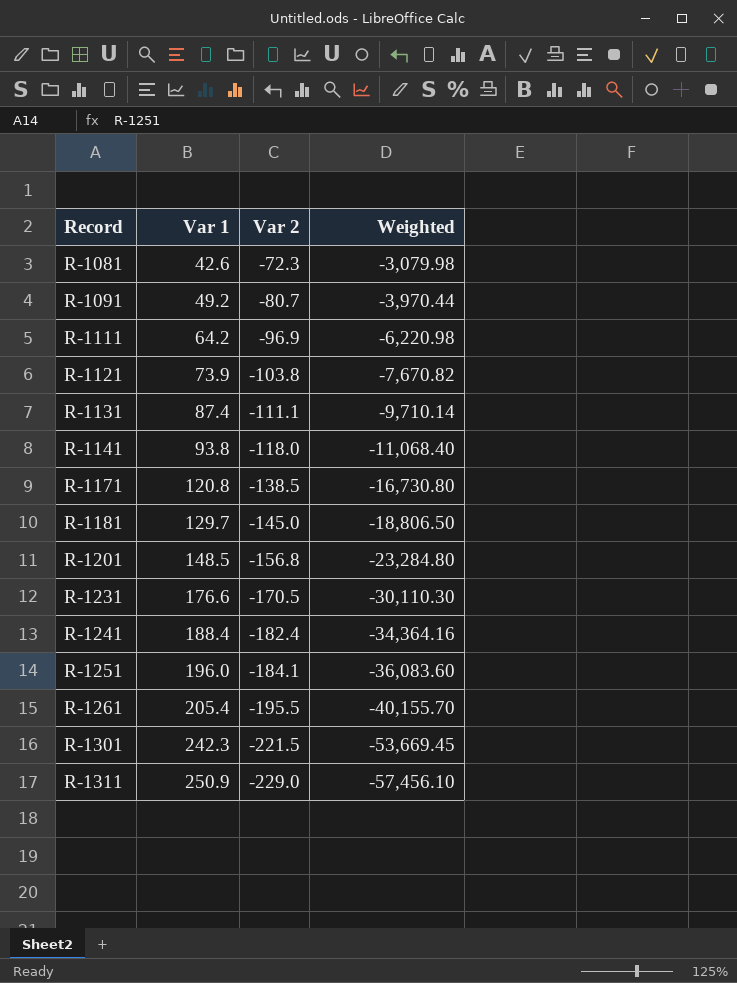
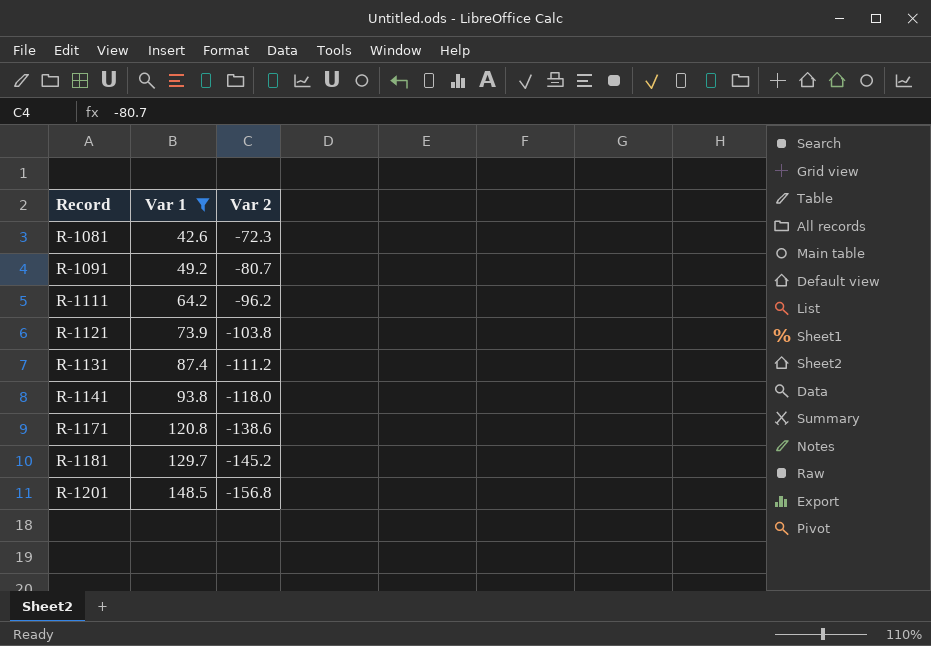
filter: none -> Var 1 <= 148.5
column Weighted | formula: [Var 1] * [Var 2] -> none
R-1111 | Var 2: -96.9 -> -96.2
R-1131 | Var 2: -111.1 -> -111.2
R-1171 | Var 2: -138.5 -> -138.6
R-1181 | Var 2: -145.0 -> -145.2

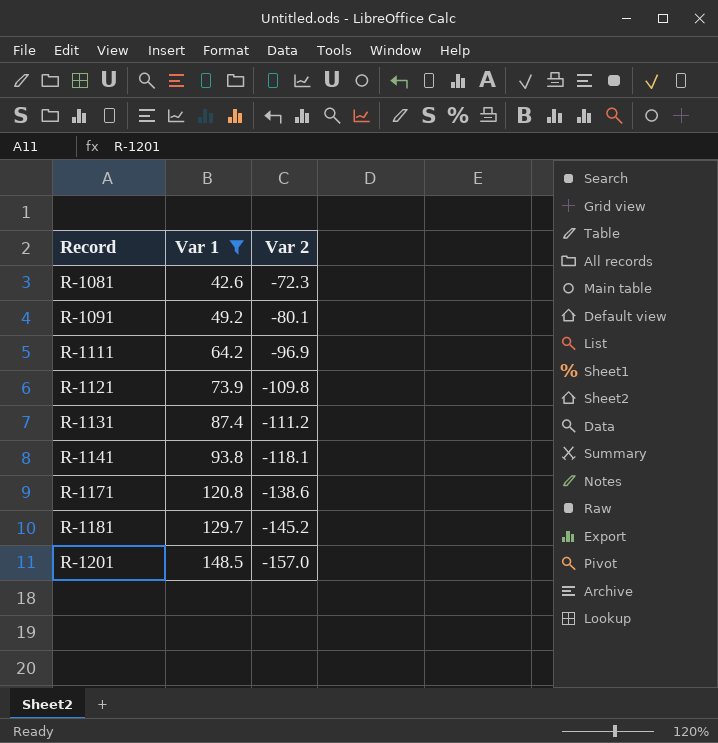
R-1091 | Var 2: -80.7 -> -80.1
R-1111 | Var 2: -96.2 -> -96.9
R-1121 | Var 2: -103.8 -> -109.8
R-1141 | Var 2: -118.0 -> -118.1
R-1201 | Var 2: -156.8 -> -157.0

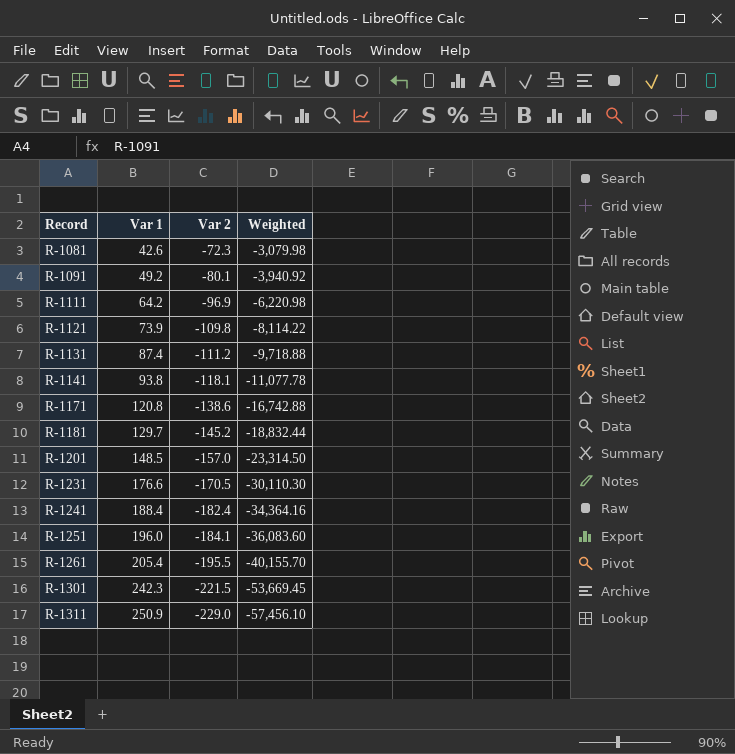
filter: Var 1 <= 148.5 -> none
column Weighted | formula: none -> [Var 1] * [Var 2]

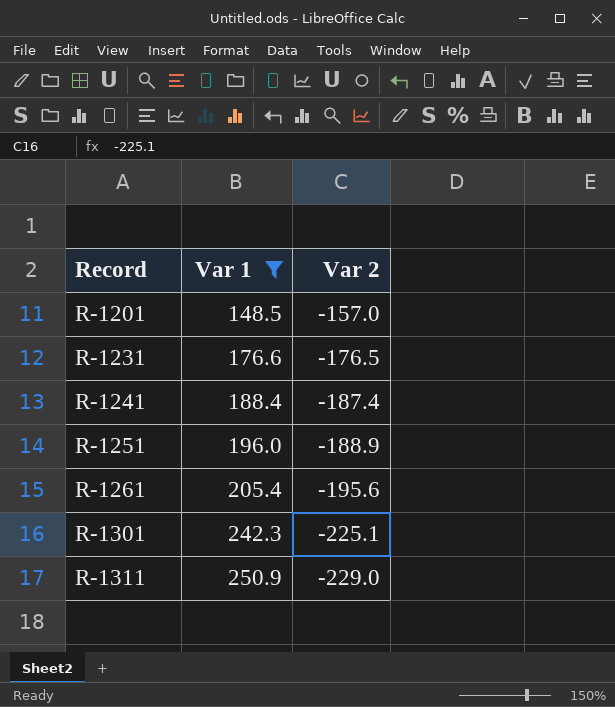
filter: none -> Var 1 >= 148.5
column Weighted | formula: [Var 1] * [Var 2] -> none
R-1231 | Var 2: -170.5 -> -176.5
R-1241 | Var 2: -182.4 -> -187.4
R-1251 | Var 2: -184.1 -> -188.9
R-1261 | Var 2: -195.5 -> -195.6
R-1301 | Var 2: -221.5 -> -225.1

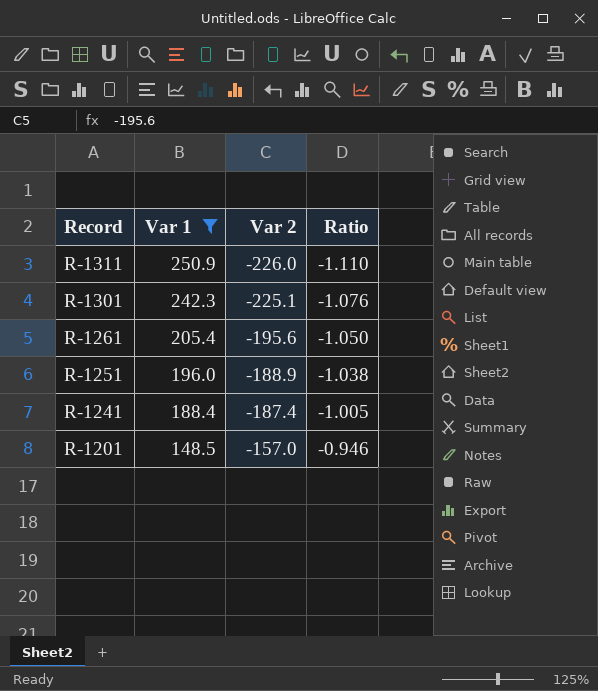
row order: Record ascending -> Record descending
column Ratio | formula: none -> [Var 1] / [Var 2]
row R-1231: 176.6 | -176.5 -> none
R-1311 | Var 2: -229.0 -> -226.0

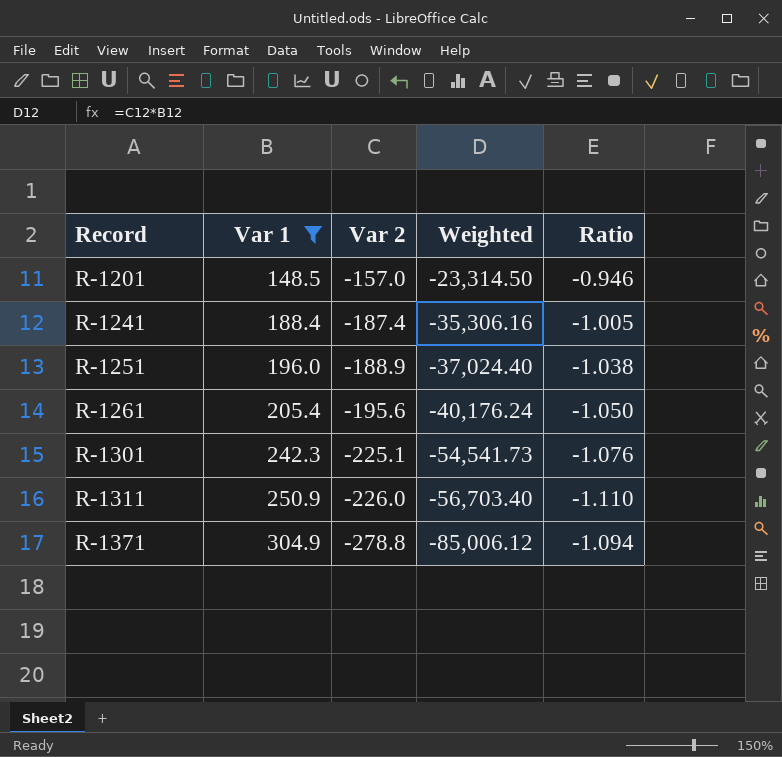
row order: Record descending -> Record ascending
column Weighted | formula: none -> [Var 1] * [Var 2]
row R-1371: none -> 304.9 | -278.8 | -85,006.12 | -1.094

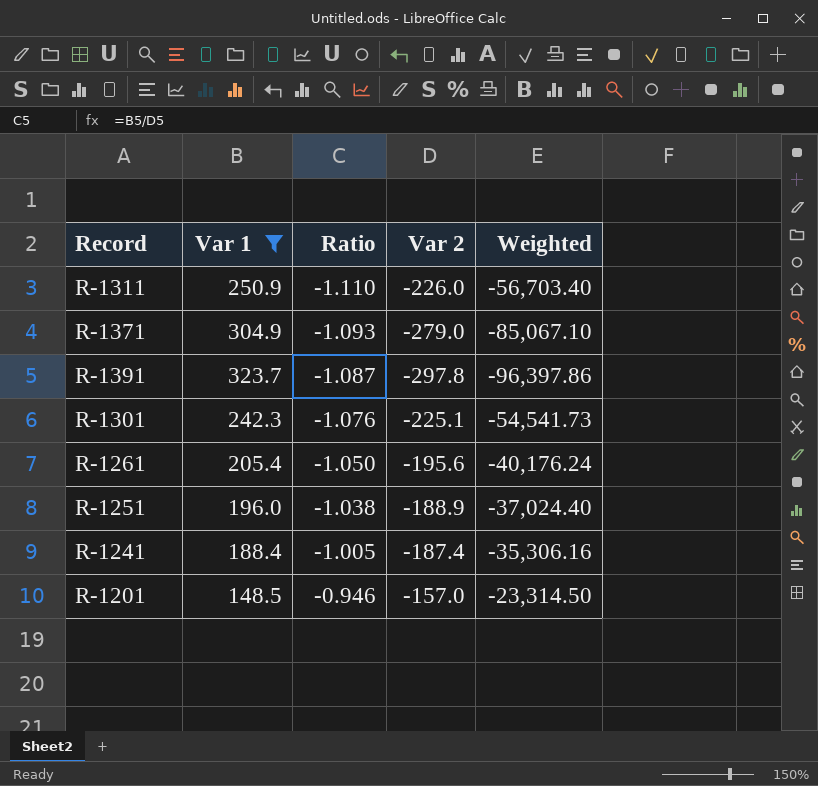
row order: Record ascending -> Ratio ascending
column Ratio | position: 5 -> 3
R-1371 | Ratio: -1.094 -> -1.093
R-1371 | Var 2: -278.8 -> -279.0
R-1371 | Weighted: -85,006.12 -> -85,067.10
row R-1391: none -> 323.7 | -1.087 | -297.8 | -96,397.86

